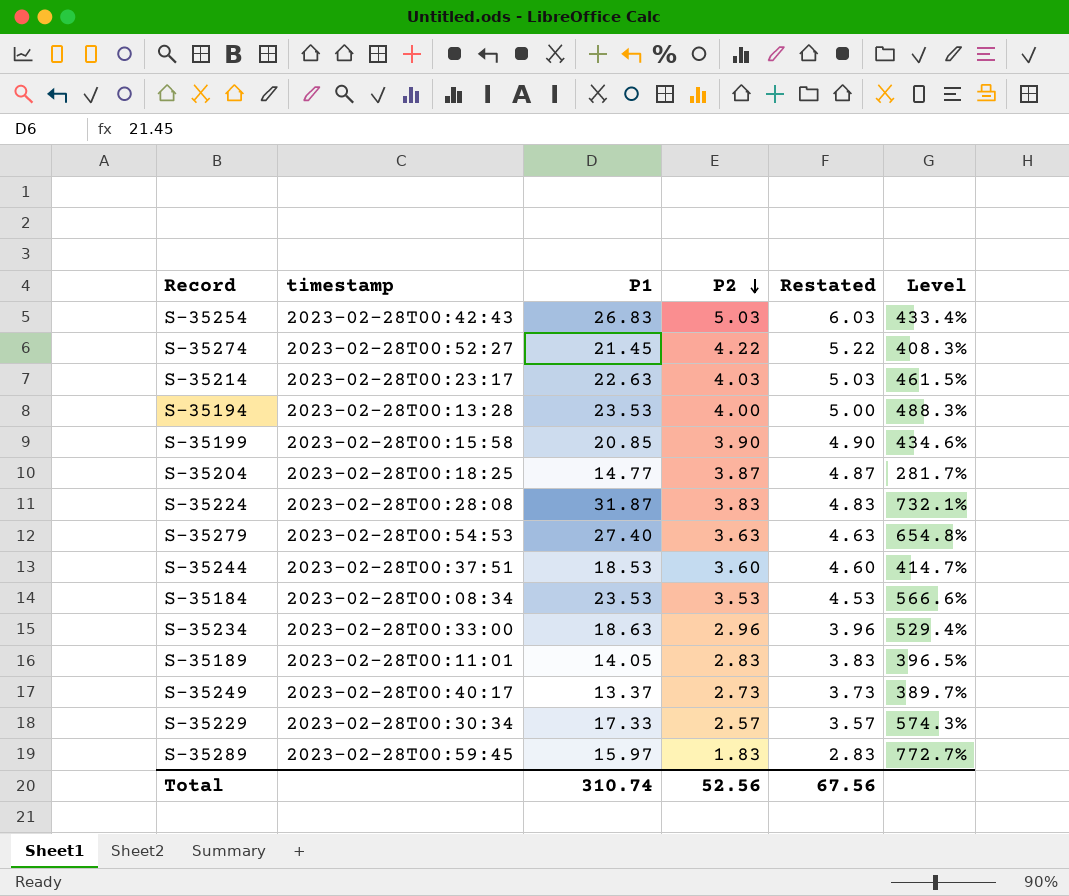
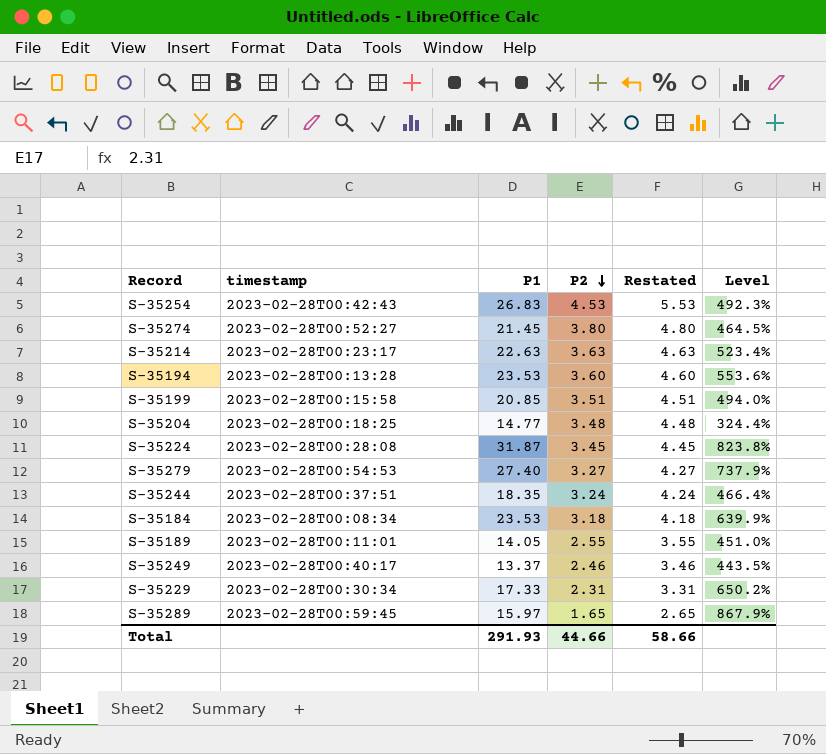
row S-35234: 2023-02-28T00:33:00 | 18.63 | 2.96 | 3.96 | 529.4% -> none
S-35254 | P2: 5.03 -> 4.53
S-35254 | Restated: 6.03 -> 5.53
S-35254 | Level: 433.4% -> 492.3%
S-35274 | P2: 4.22 -> 3.80
S-35274 | Restated: 5.22 -> 4.80
S-35274 | Level: 408.3% -> 464.5%
S-35214 | P2: 4.03 -> 3.63
S-35214 | Restated: 5.03 -> 4.63
S-35214 | Level: 461.5% -> 523.4%
S-35194 | P2: 4.00 -> 3.60
S-35194 | Restated: 5.00 -> 4.60
S-35194 | Level: 488.3% -> 553.6%
S-35199 | P2: 3.90 -> 3.51
S-35199 | Restated: 4.90 -> 4.51
S-35199 | Level: 434.6% -> 494.0%
S-35204 | P2: 3.87 -> 3.48
S-35204 | Restated: 4.87 -> 4.48
S-35204 | Level: 281.7% -> 324.4%
S-35224 | P2: 3.83 -> 3.45
S-35224 | Restated: 4.83 -> 4.45
S-35224 | Level: 732.1% -> 823.8%
S-35279 | P2: 3.63 -> 3.27
S-35279 | Restated: 4.63 -> 4.27
S-35279 | Level: 654.8% -> 737.9%
S-35244 | P1: 18.53 -> 18.35
S-35244 | P2: 3.60 -> 3.24
S-35244 | Restated: 4.60 -> 4.24
S-35244 | Level: 414.7% -> 466.4%
S-35184 | P2: 3.53 -> 3.18
S-35184 | Restated: 4.53 -> 4.18
S-35184 | Level: 566.6% -> 639.9%
S-35189 | P2: 2.83 -> 2.55
S-35189 | Restated: 3.83 -> 3.55
S-35189 | Level: 396.5% -> 451.0%
S-35249 | P2: 2.73 -> 2.46
S-35249 | Restated: 3.73 -> 3.46
S-35249 | Level: 389.7% -> 443.5%
S-35229 | P2: 2.57 -> 2.31
S-35229 | Restated: 3.57 -> 3.31
S-35229 | Level: 574.3% -> 650.2%
S-35289 | P2: 1.83 -> 1.65
S-35289 | Restated: 2.83 -> 2.65
S-35289 | Level: 772.7% -> 867.9%
Total | P1: 310.74 -> 291.93
Total | P2: 52.56 -> 44.66
Total | Restated: 67.56 -> 58.66

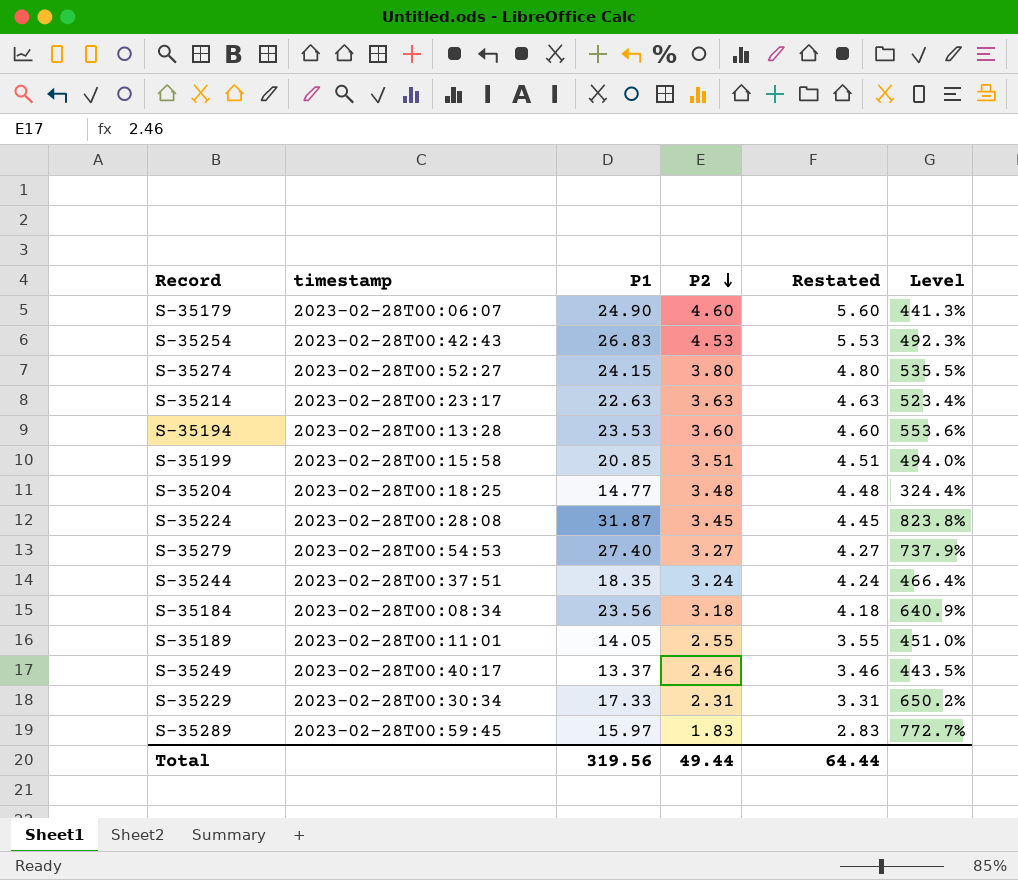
row S-35179: none -> 2023-02-28T00:06:07 | 24.90 | 4.60 | 5.60 | 441.3%
S-35274 | P1: 21.45 -> 24.15
S-35274 | Level: 464.5% -> 535.5%
S-35184 | P1: 23.53 -> 23.56
S-35184 | Level: 639.9% -> 640.9%
S-35289 | P2: 1.65 -> 1.83
S-35289 | Restated: 2.65 -> 2.83
S-35289 | Level: 867.9% -> 772.7%
Total | P1: 291.93 -> 319.56
Total | P2: 44.66 -> 49.44
Total | Restated: 58.66 -> 64.44

